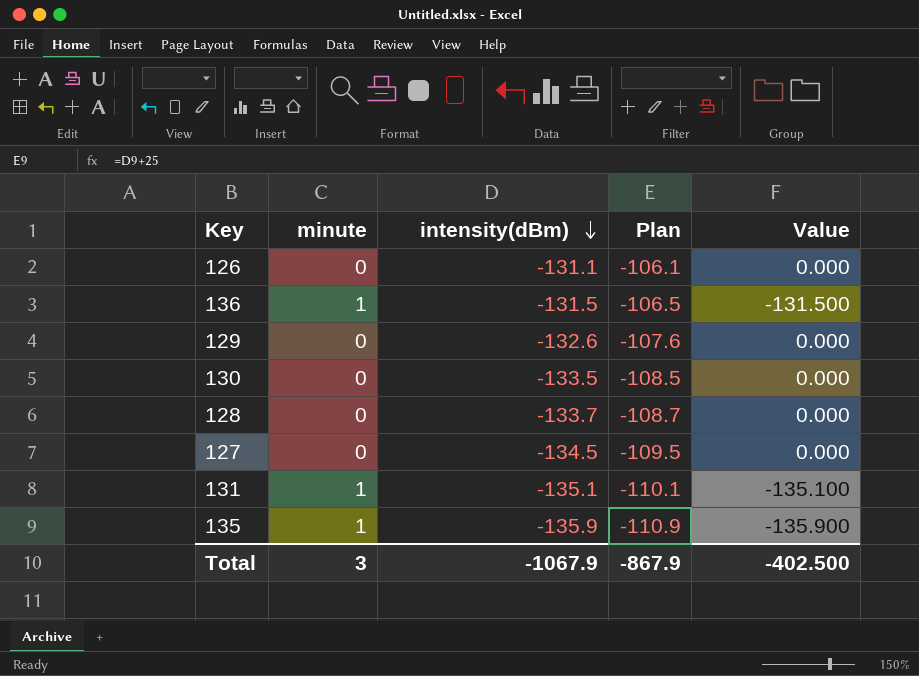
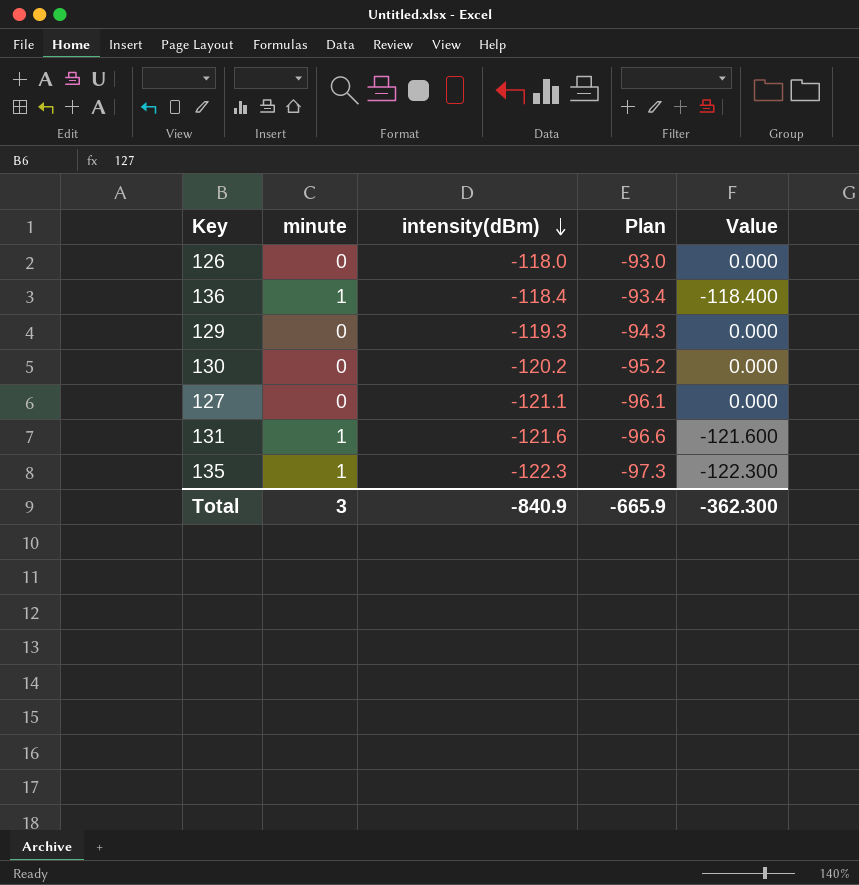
row 128: 0 | -133.7 | -108.7 | 0.000 -> none
126 | intensity(dBm): -131.1 -> -118.0
126 | Plan: -106.1 -> -93.0
136 | intensity(dBm): -131.5 -> -118.4
136 | Plan: -106.5 -> -93.4
136 | Value: -131.500 -> -118.400
129 | intensity(dBm): -132.6 -> -119.3
129 | Plan: -107.6 -> -94.3
130 | intensity(dBm): -133.5 -> -120.2
130 | Plan: -108.5 -> -95.2
127 | intensity(dBm): -134.5 -> -121.1
127 | Plan: -109.5 -> -96.1
131 | intensity(dBm): -135.1 -> -121.6
131 | Plan: -110.1 -> -96.6
131 | Value: -135.100 -> -121.600
135 | intensity(dBm): -135.9 -> -122.3
135 | Plan: -110.9 -> -97.3
135 | Value: -135.900 -> -122.300
Total | intensity(dBm): -1067.9 -> -840.9
Total | Plan: -867.9 -> -665.9
Total | Value: -402.500 -> -362.300

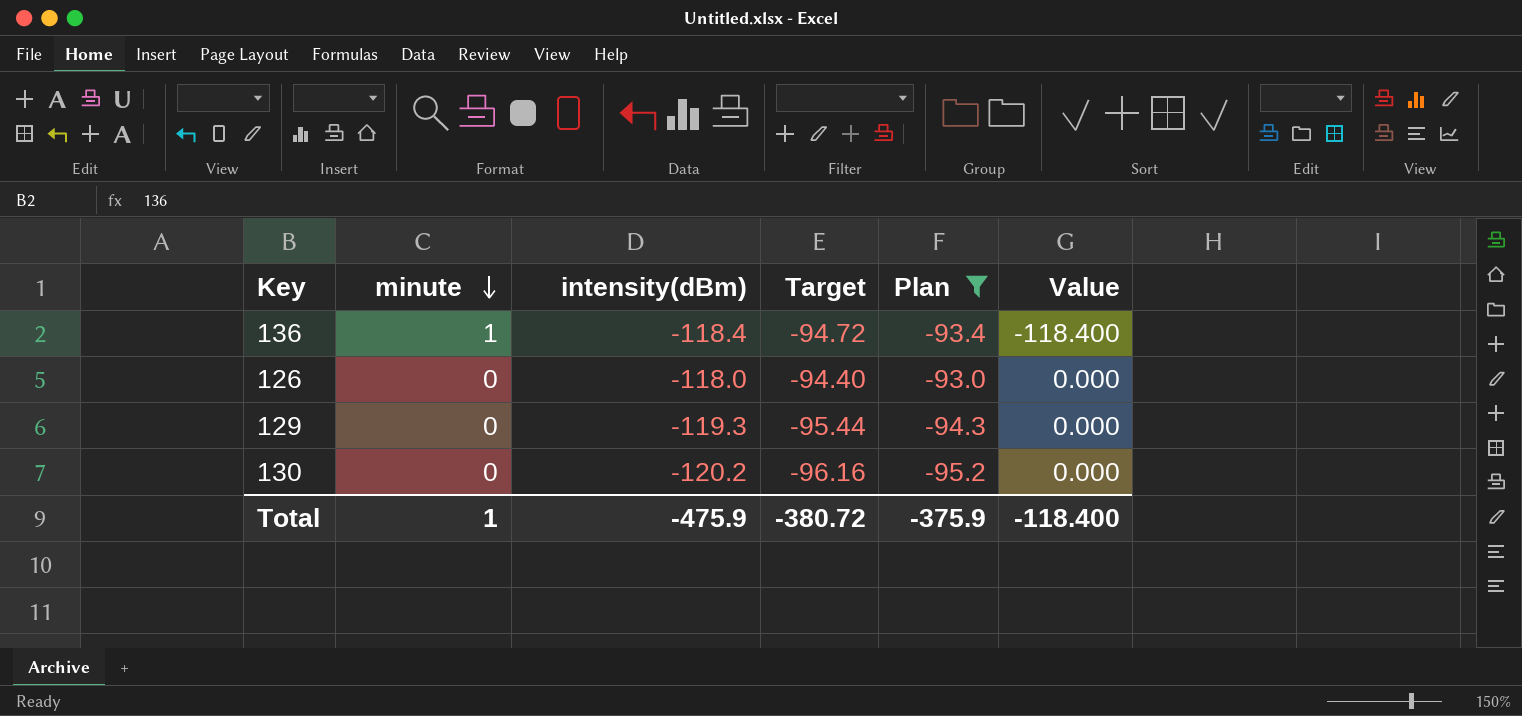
filter: none -> Plan >= -95.2
row order: intensity(dBm) descending -> minute descending
column Target | formula: none -> [intensity(dBm)] * 0.8
Total | minute: 3 -> 1
Total | intensity(dBm): -840.9 -> -475.9
Total | Plan: -665.9 -> -375.9
Total | Value: -362.300 -> -118.400

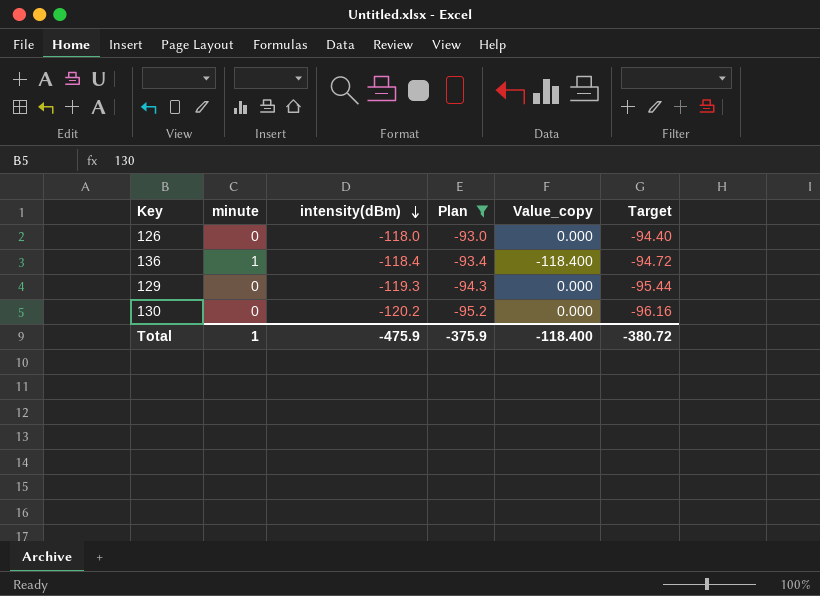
row order: minute descending -> intensity(dBm) descending
column name: Value -> Value_copy
column Target | position: 4 -> 6

